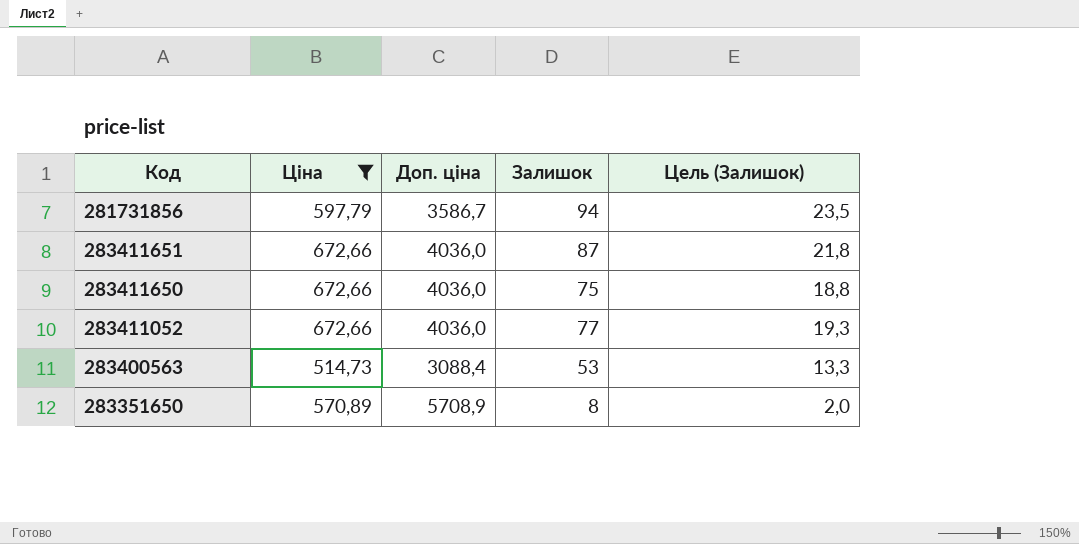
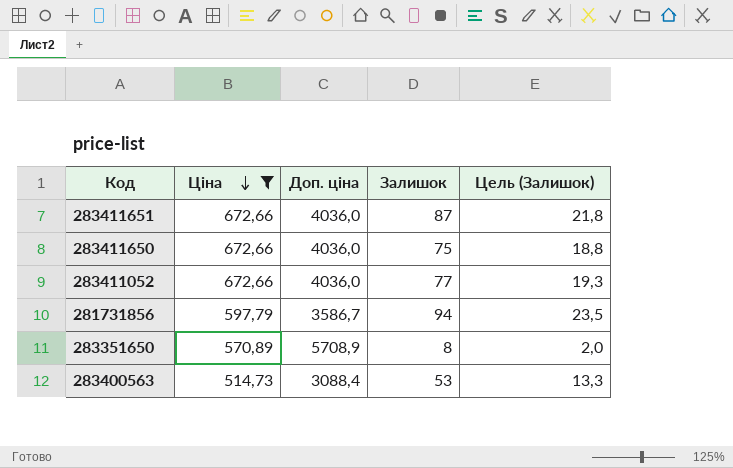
row order: none -> Ціна descending

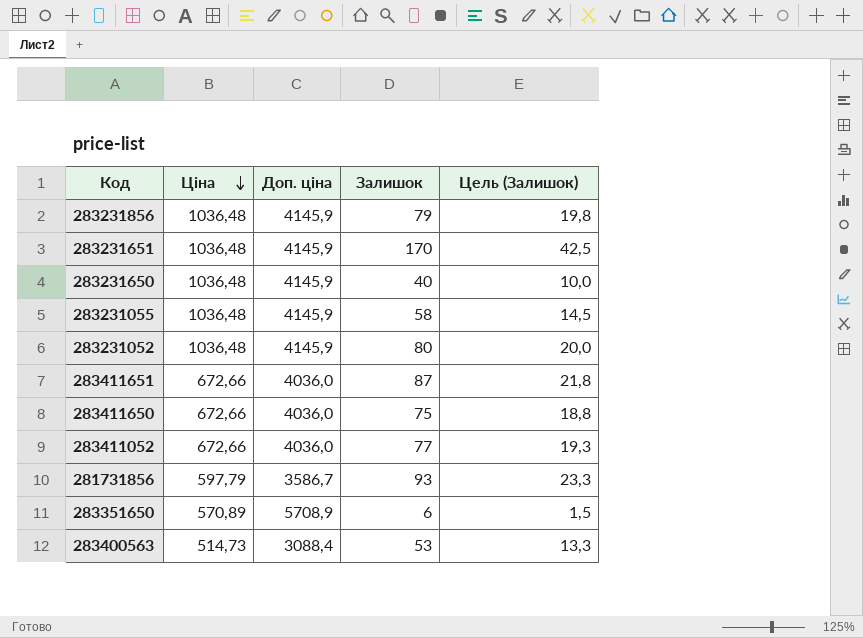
filter: Ціна != 1036,48 -> none
281731856 | Залишок: 94 -> 93
281731856 | Цель (Залишок): 23,5 -> 23,3
283351650 | Залишок: 8 -> 6
283351650 | Цель (Залишок): 2,0 -> 1,5

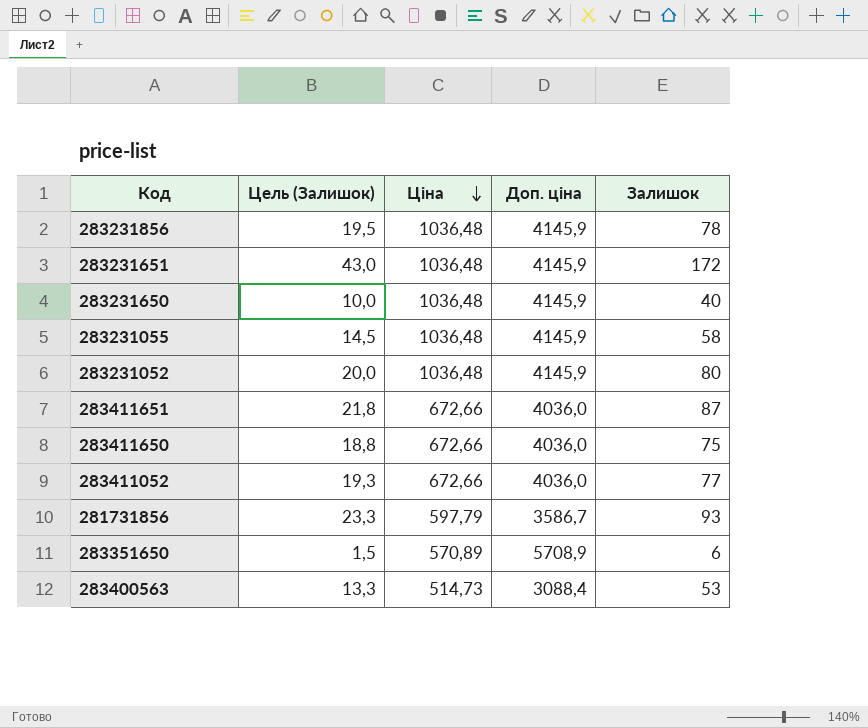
column Цель (Залишок) | position: 5 -> 2
283231856 | Цель (Залишок): 19,8 -> 19,5
283231856 | Залишок: 79 -> 78
283231651 | Цель (Залишок): 42,5 -> 43,0
283231651 | Залишок: 170 -> 172

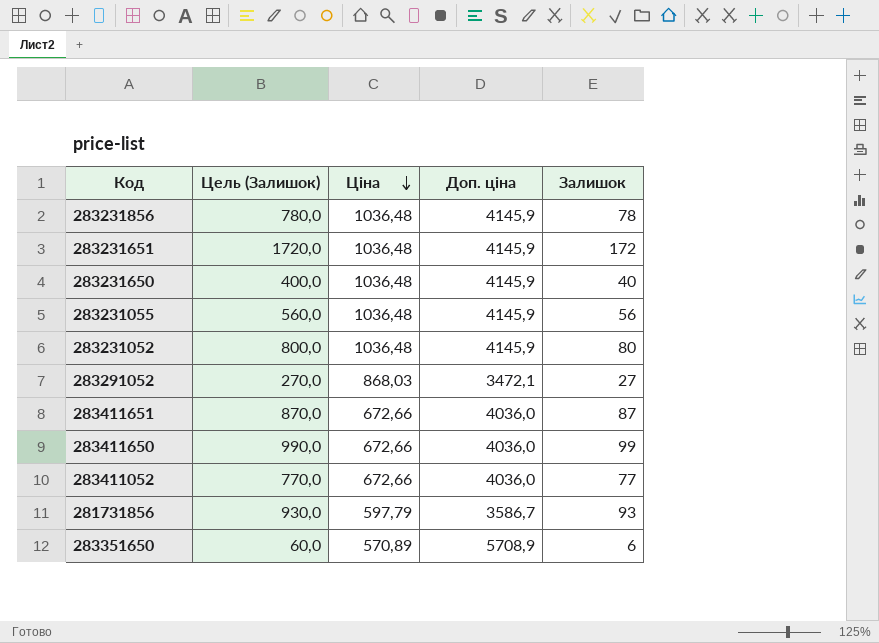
column Цель (Залишок) | formula: [Залишок] * 0,25 -> [Залишок] * 10
row 283400563: 13,3 | 514,73 | 3088,4 | 53 -> none
283231055 | Залишок: 58 -> 56
row 283291052: none -> 270,0 | 868,03 | 3472,1 | 27
283411650 | Залишок: 75 -> 99

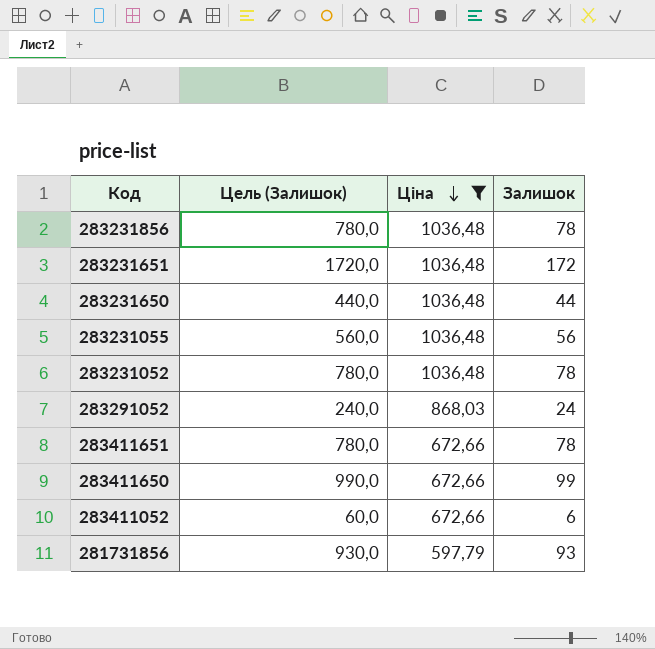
filter: none -> Ціна != 570,89
column Доп. ціна | position: 4 -> none
283231650 | Цель (Залишок): 400,0 -> 440,0
283231650 | Залишок: 40 -> 44
283231052 | Цель (Залишок): 800,0 -> 780,0
283231052 | Залишок: 80 -> 78
283291052 | Цель (Залишок): 270,0 -> 240,0
283291052 | Залишок: 27 -> 24
283411651 | Цель (Залишок): 870,0 -> 780,0
283411651 | Залишок: 87 -> 78
283411052 | Цель (Залишок): 770,0 -> 60,0
283411052 | Залишок: 77 -> 6

